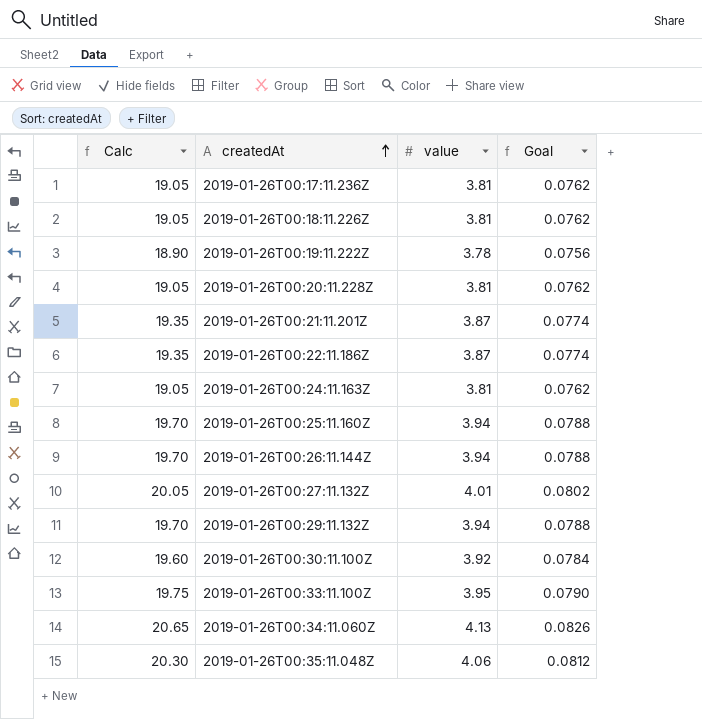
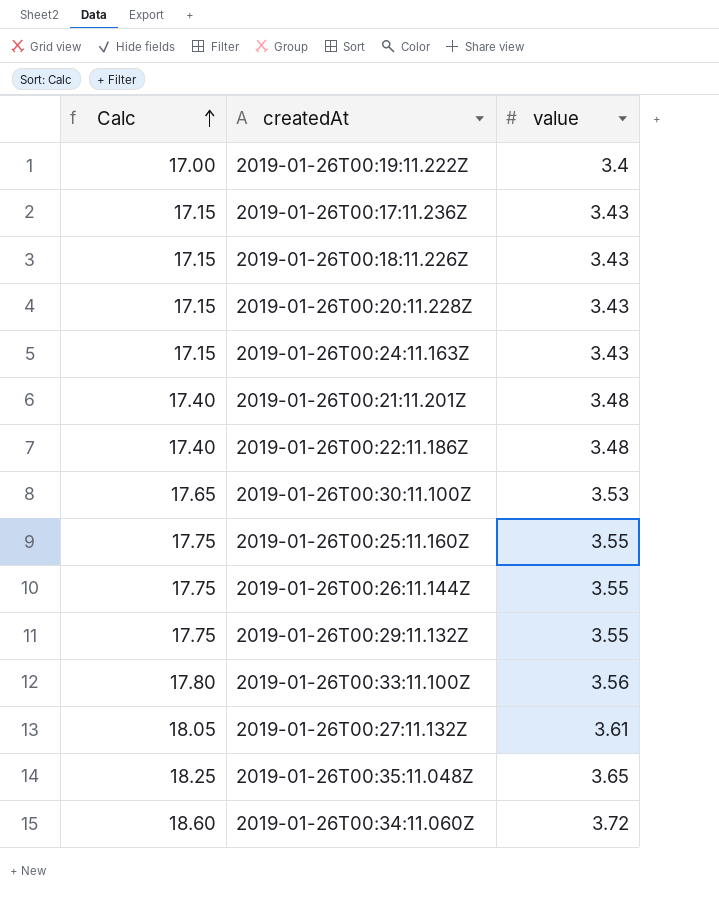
row order: createdAt ascending -> Calc ascending
column Goal | formula: [value] * 0.02 -> none
2019-01-26T00:19:11.222Z | Calc: 18.90 -> 17.00
2019-01-26T00:19:11.222Z | value: 3.78 -> 3.4
2019-01-26T00:17:11.236Z | Calc: 19.05 -> 17.15
2019-01-26T00:17:11.236Z | value: 3.81 -> 3.43
2019-01-26T00:18:11.226Z | Calc: 19.05 -> 17.15
2019-01-26T00:18:11.226Z | value: 3.81 -> 3.43
2019-01-26T00:20:11.228Z | Calc: 19.05 -> 17.15
2019-01-26T00:20:11.228Z | value: 3.81 -> 3.43
2019-01-26T00:24:11.163Z | Calc: 19.05 -> 17.15
2019-01-26T00:24:11.163Z | value: 3.81 -> 3.43
2019-01-26T00:21:11.201Z | Calc: 19.35 -> 17.40
2019-01-26T00:21:11.201Z | value: 3.87 -> 3.48
2019-01-26T00:22:11.186Z | Calc: 19.35 -> 17.40
2019-01-26T00:22:11.186Z | value: 3.87 -> 3.48
2019-01-26T00:30:11.100Z | Calc: 19.60 -> 17.65
2019-01-26T00:30:11.100Z | value: 3.92 -> 3.53
2019-01-26T00:25:11.160Z | Calc: 19.70 -> 17.75
2019-01-26T00:25:11.160Z | value: 3.94 -> 3.55
2019-01-26T00:26:11.144Z | Calc: 19.70 -> 17.75
2019-01-26T00:26:11.144Z | value: 3.94 -> 3.55
2019-01-26T00:29:11.132Z | Calc: 19.70 -> 17.75
2019-01-26T00:29:11.132Z | value: 3.94 -> 3.55
2019-01-26T00:33:11.100Z | Calc: 19.75 -> 17.80
2019-01-26T00:33:11.100Z | value: 3.95 -> 3.56
2019-01-26T00:27:11.132Z | Calc: 20.05 -> 18.05
2019-01-26T00:27:11.132Z | value: 4.01 -> 3.61
2019-01-26T00:35:11.048Z | Calc: 20.30 -> 18.25
2019-01-26T00:35:11.048Z | value: 4.06 -> 3.65
2019-01-26T00:34:11.060Z | Calc: 20.65 -> 18.60
2019-01-26T00:34:11.060Z | value: 4.13 -> 3.72

